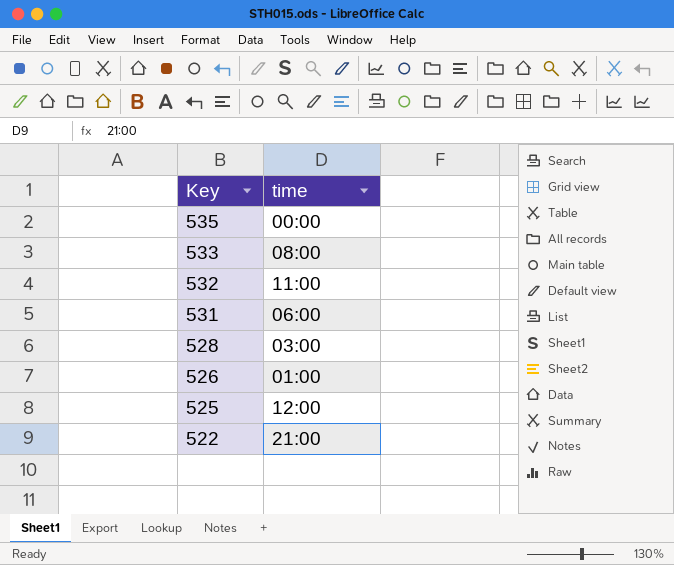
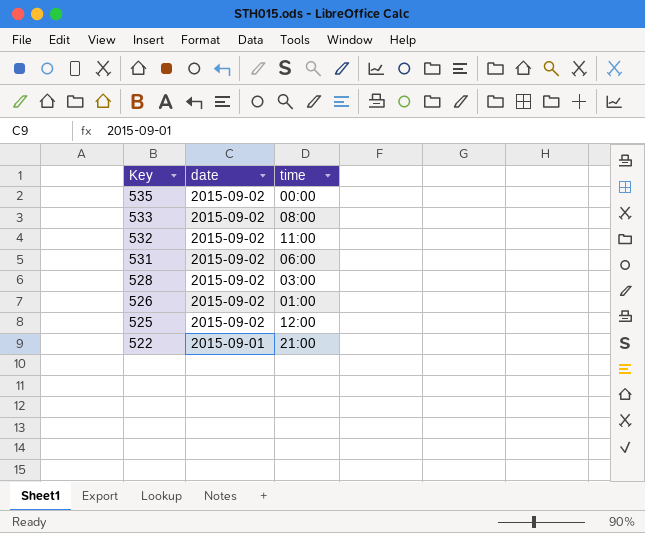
column date | position: none -> 2

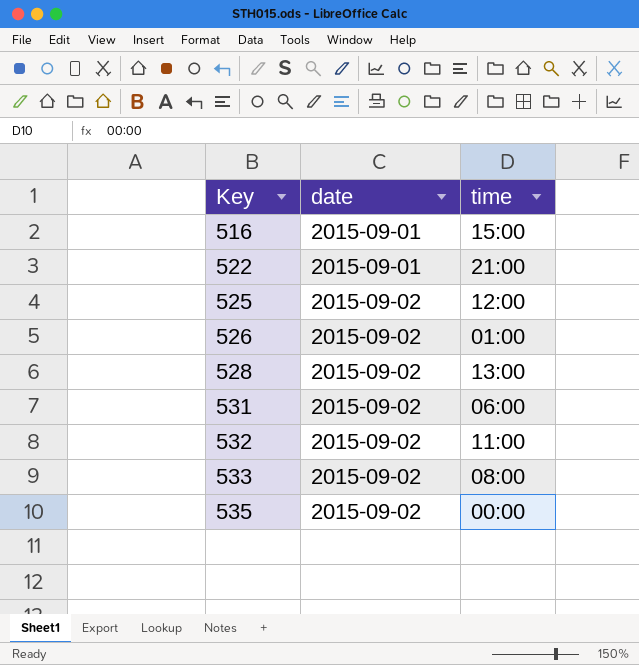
row order: Key descending -> Key ascending
row 516: none -> 2015-09-01 | 15:00
528 | time: 03:00 -> 13:00

